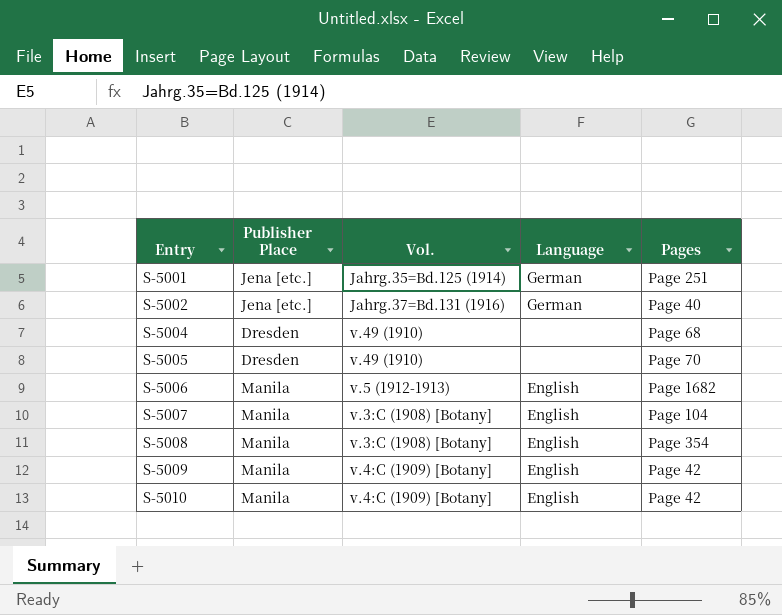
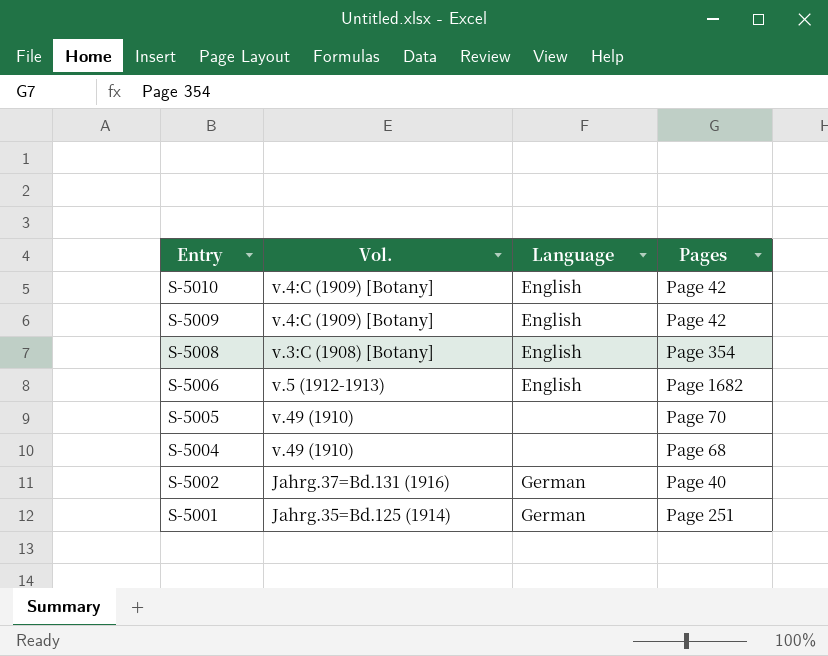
row order: Entry ascending -> Entry descending
column Publisher Place | position: 2 -> none
row S-5007: Manila | v.3:C (1908) [Botany] | English | Page 104 -> none

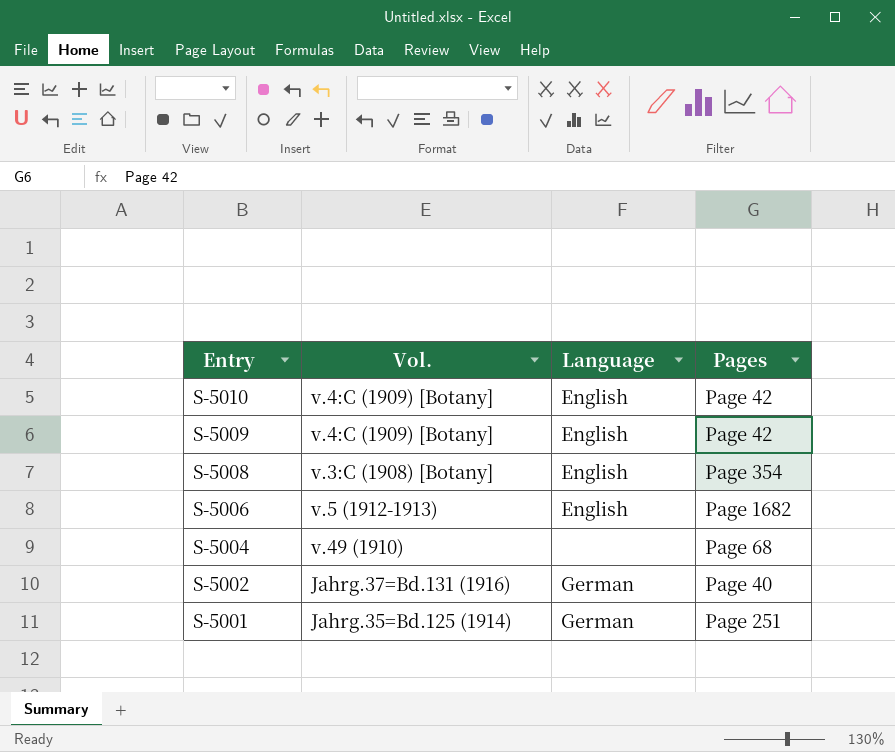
row S-5005: v.49 (1910) | none | Page 70 -> none

